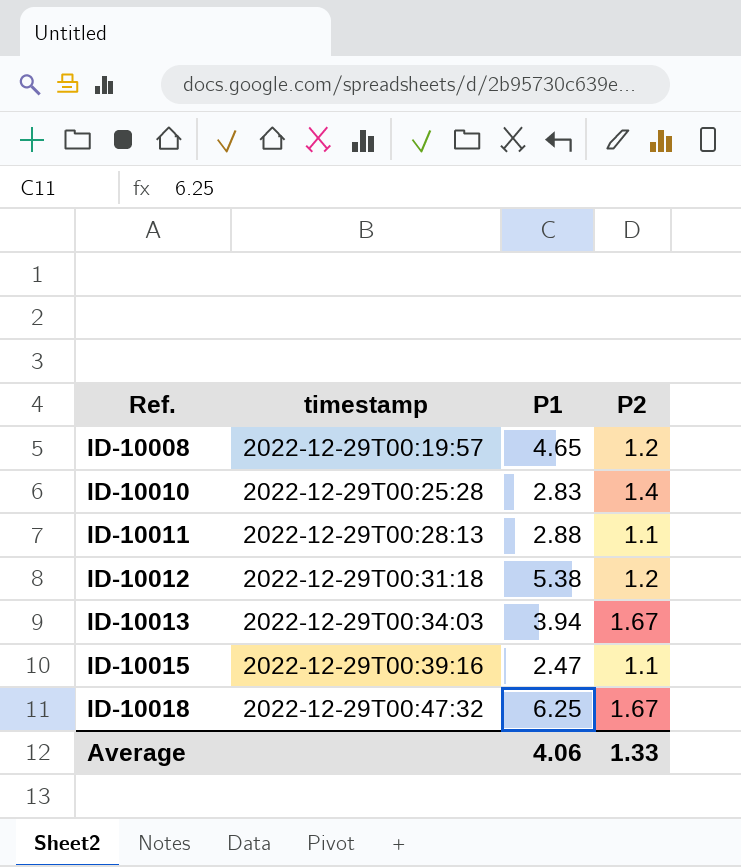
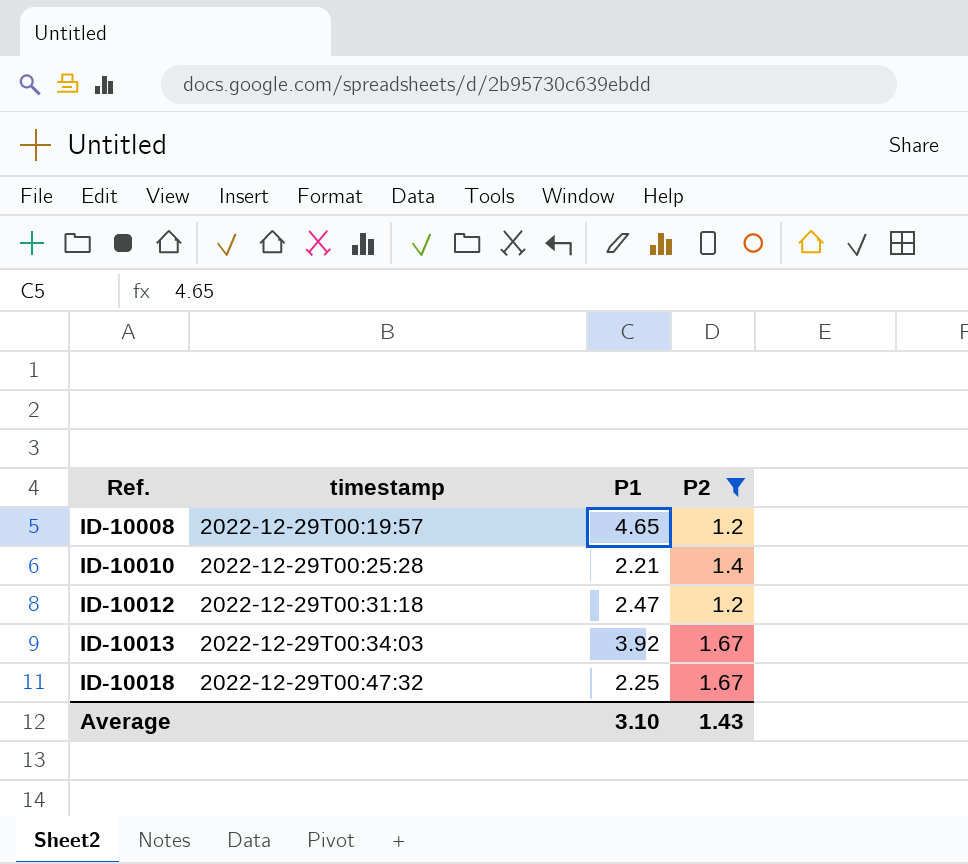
filter: none -> P2 != 1.1
ID-10010 | P1: 2.83 -> 2.21
ID-10012 | P1: 5.38 -> 2.47
ID-10013 | P1: 3.94 -> 3.92
ID-10018 | P1: 6.25 -> 2.25
Average | P1: 4.06 -> 3.10
Average | P2: 1.33 -> 1.43

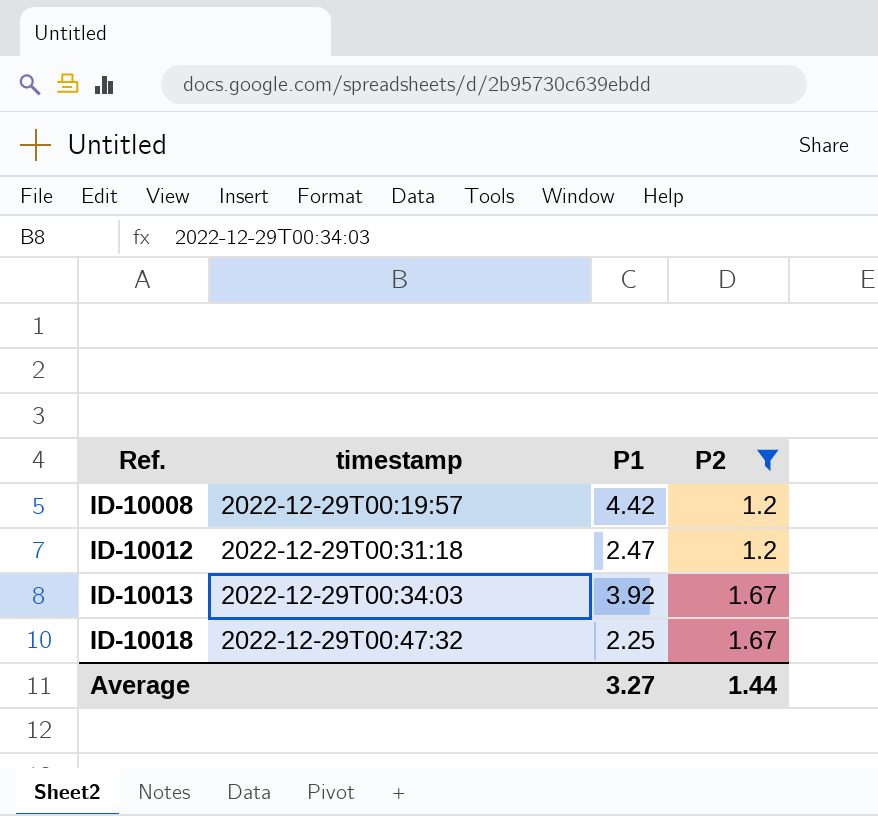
row ID-10010: 2022-12-29T00:25:28 | 2.21 | 1.4 -> none
ID-10008 | P1: 4.65 -> 4.42
Average | P1: 3.10 -> 3.27
Average | P2: 1.43 -> 1.44

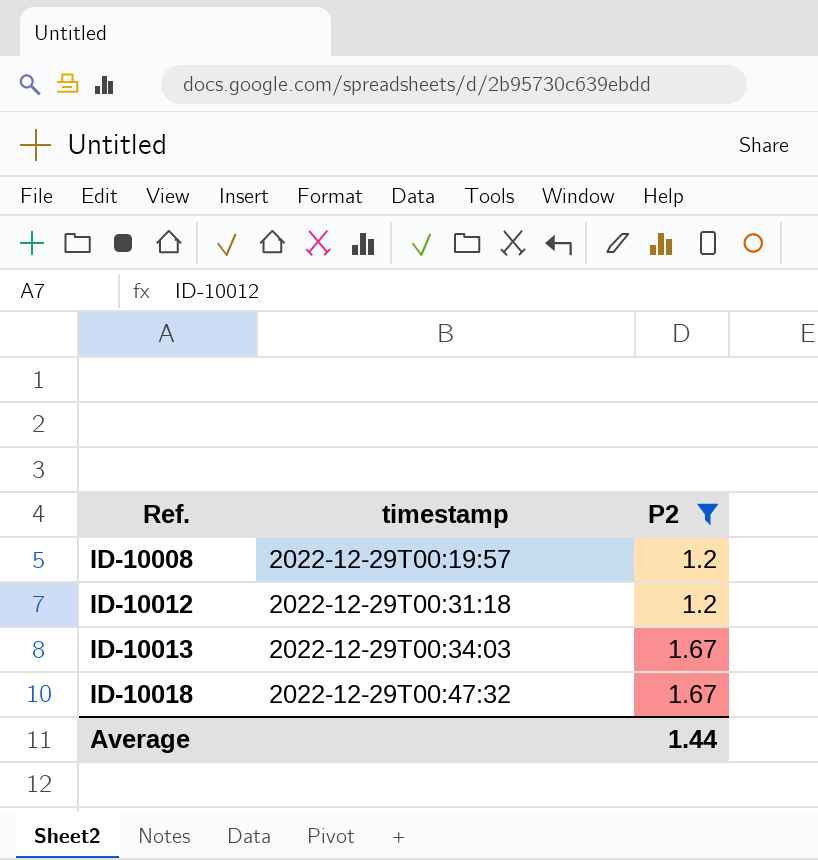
column P1 | position: 3 -> none

